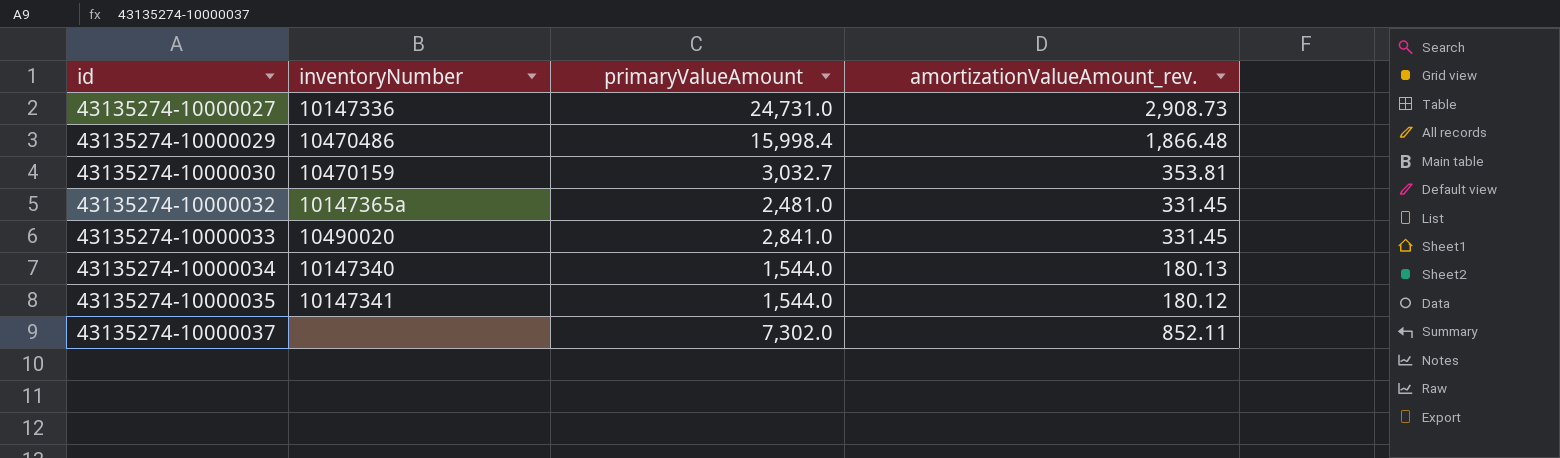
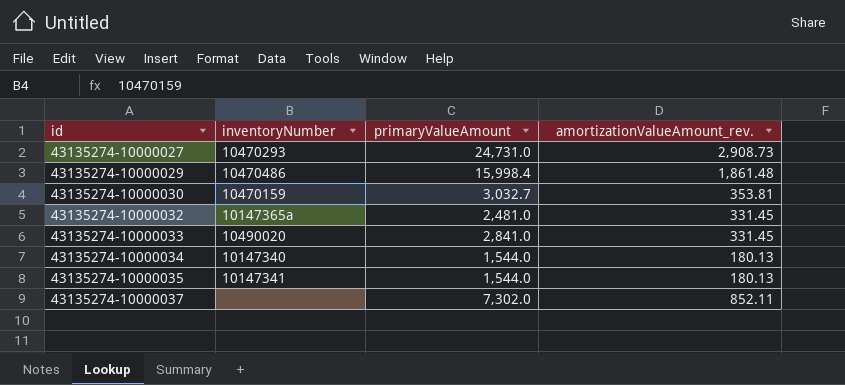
43135274-10000027 | inventoryNumber: 10147336 -> 10470293
43135274-10000029 | amortizationValueAmount_rev.: 1,866.48 -> 1,861.48
43135274-10000035 | amortizationValueAmount_rev.: 180.12 -> 180.13

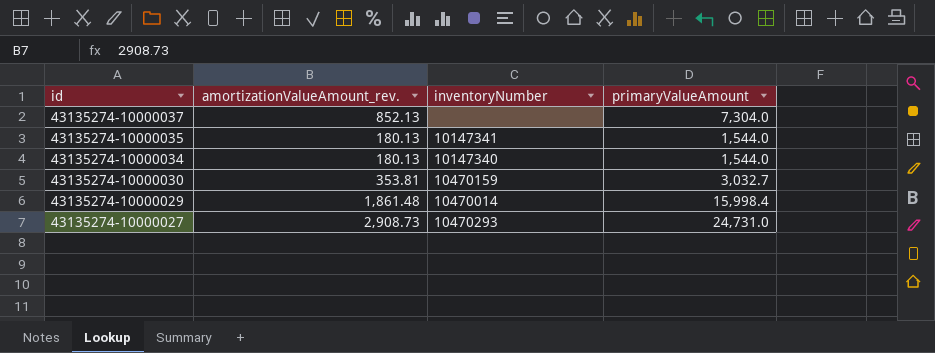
row order: id ascending -> id descending
column amortizationValueAmount_rev. | position: 4 -> 2
row 43135274-10000032: 10147365а | 2,481.0 | 331.45 -> none
row 43135274-10000033: 10490020 | 2,841.0 | 331.45 -> none
43135274-10000037 | amortizationValueAmount_rev.: 852.11 -> 852.13
43135274-10000037 | primaryValueAmount: 7,302.0 -> 7,304.0
43135274-10000029 | inventoryNumber: 10470486 -> 10470014

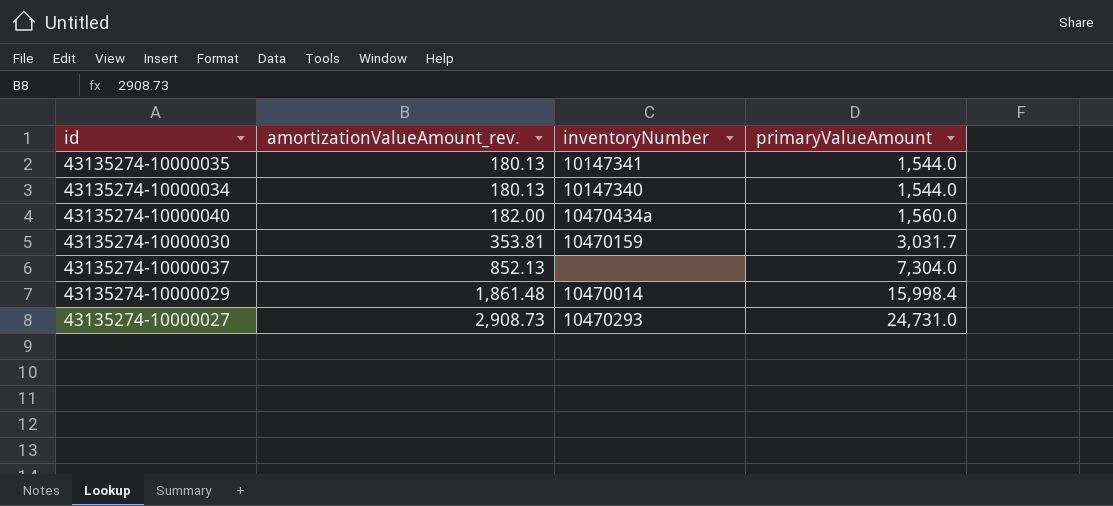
row order: id descending -> amortizationValueAmount_rev. ascending
row 43135274-10000040: none -> 182.00 | 10470434а | 1,560.0
43135274-10000030 | primaryValueAmount: 3,032.7 -> 3,031.7

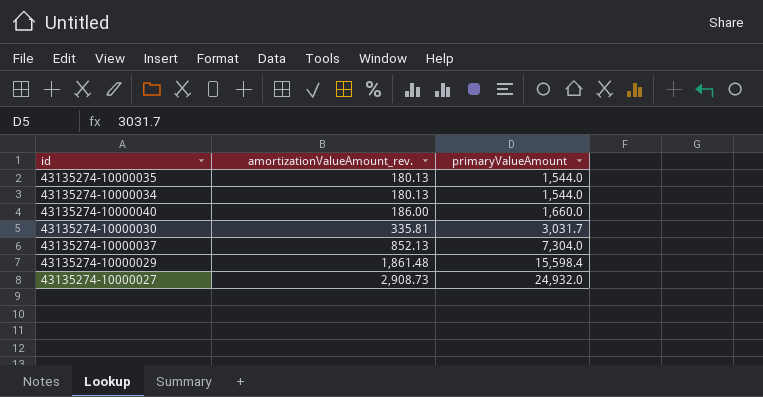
column inventoryNumber | position: 3 -> none
43135274-10000040 | amortizationValueAmount_rev.: 182.00 -> 186.00
43135274-10000040 | primaryValueAmount: 1,560.0 -> 1,660.0
43135274-10000030 | amortizationValueAmount_rev.: 353.81 -> 335.81
43135274-10000029 | primaryValueAmount: 15,998.4 -> 15,598.4
43135274-10000027 | primaryValueAmount: 24,731.0 -> 24,932.0

